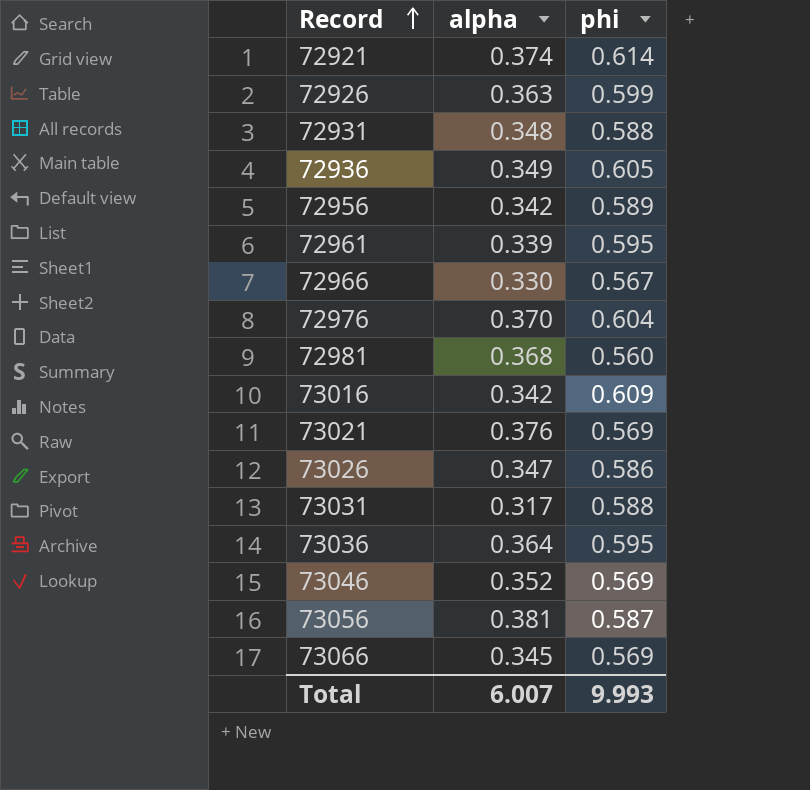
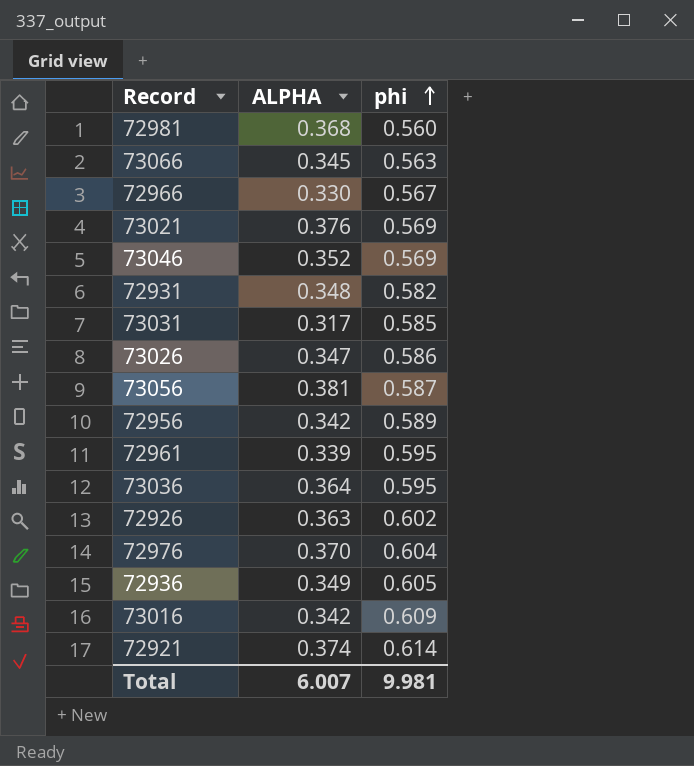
row order: Record ascending -> phi ascending
column name: alpha -> ALPHA
73066 | phi: 0.569 -> 0.563
72931 | phi: 0.588 -> 0.582
73031 | phi: 0.588 -> 0.585
72926 | phi: 0.599 -> 0.602
Total | phi: 9.993 -> 9.981

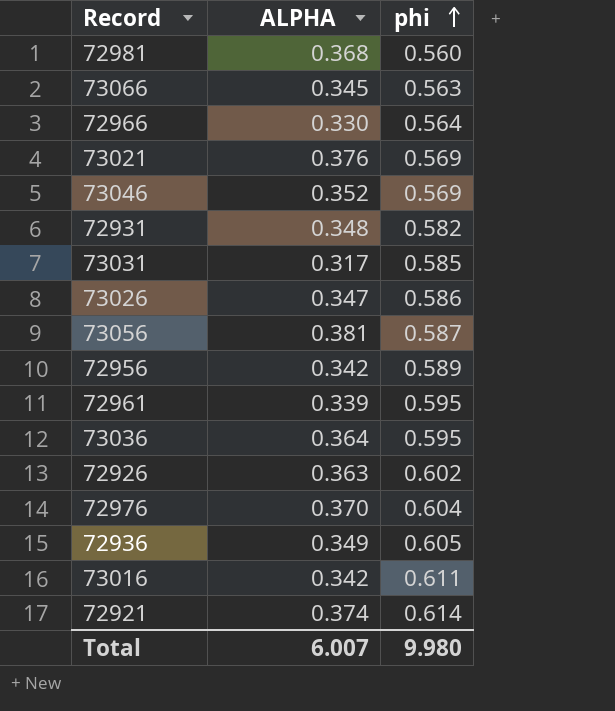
72966 | phi: 0.567 -> 0.564
73016 | phi: 0.609 -> 0.611
Total | phi: 9.981 -> 9.980

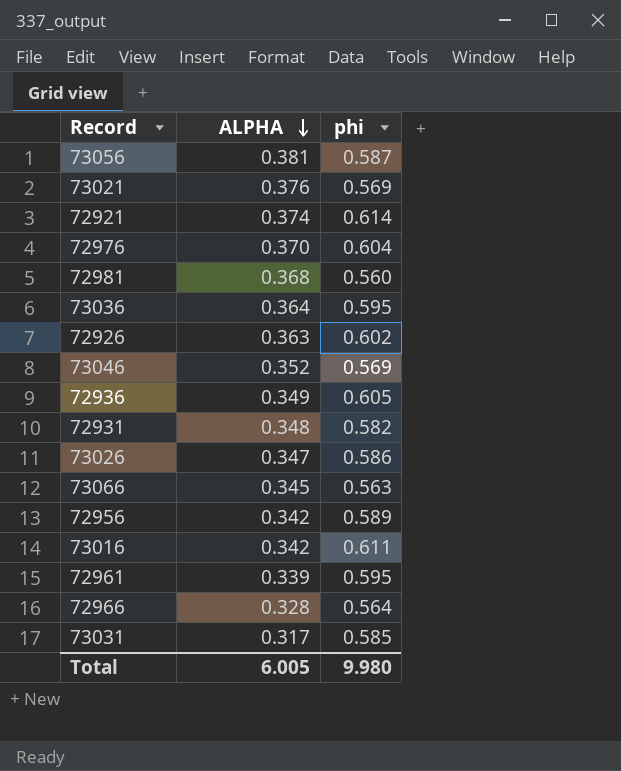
row order: phi ascending -> ALPHA descending
72966 | ALPHA: 0.330 -> 0.328
Total | ALPHA: 6.007 -> 6.005

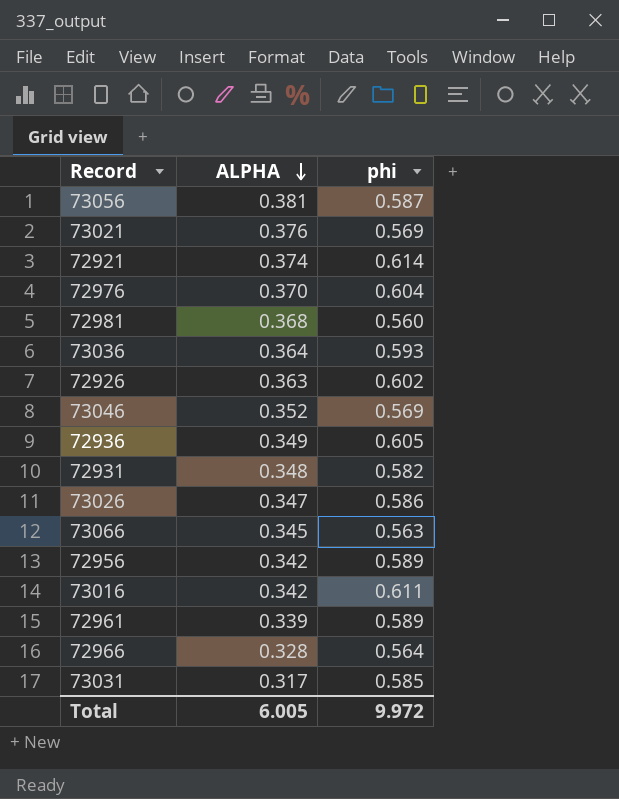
73036 | phi: 0.595 -> 0.593
72961 | phi: 0.595 -> 0.589
Total | phi: 9.980 -> 9.972

